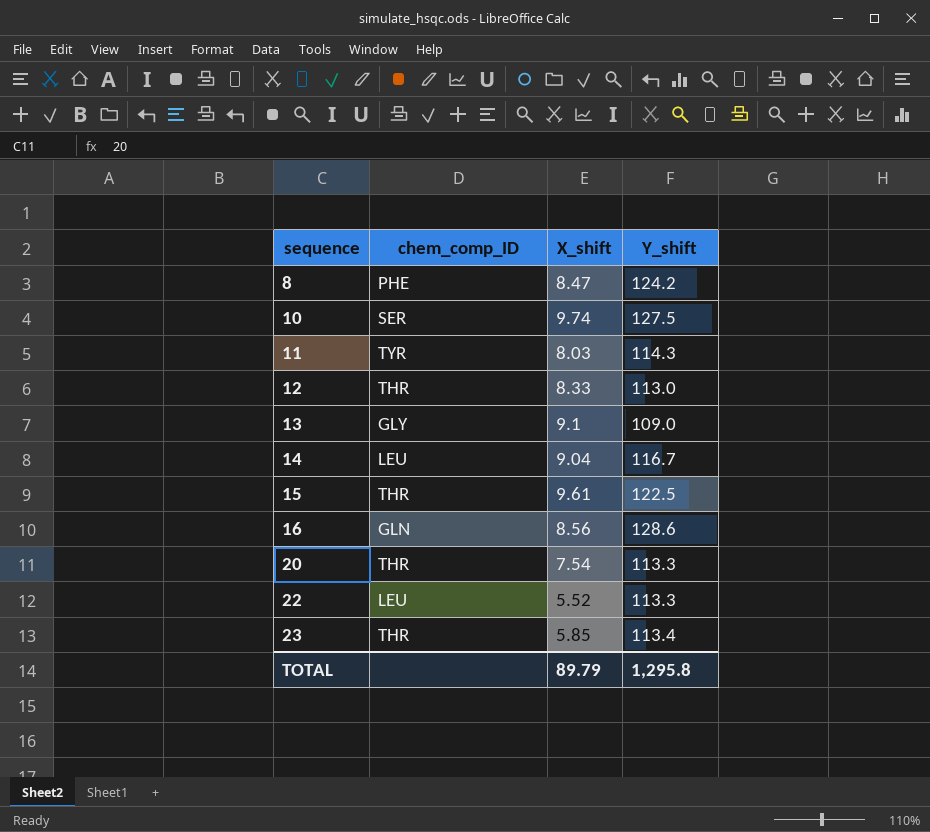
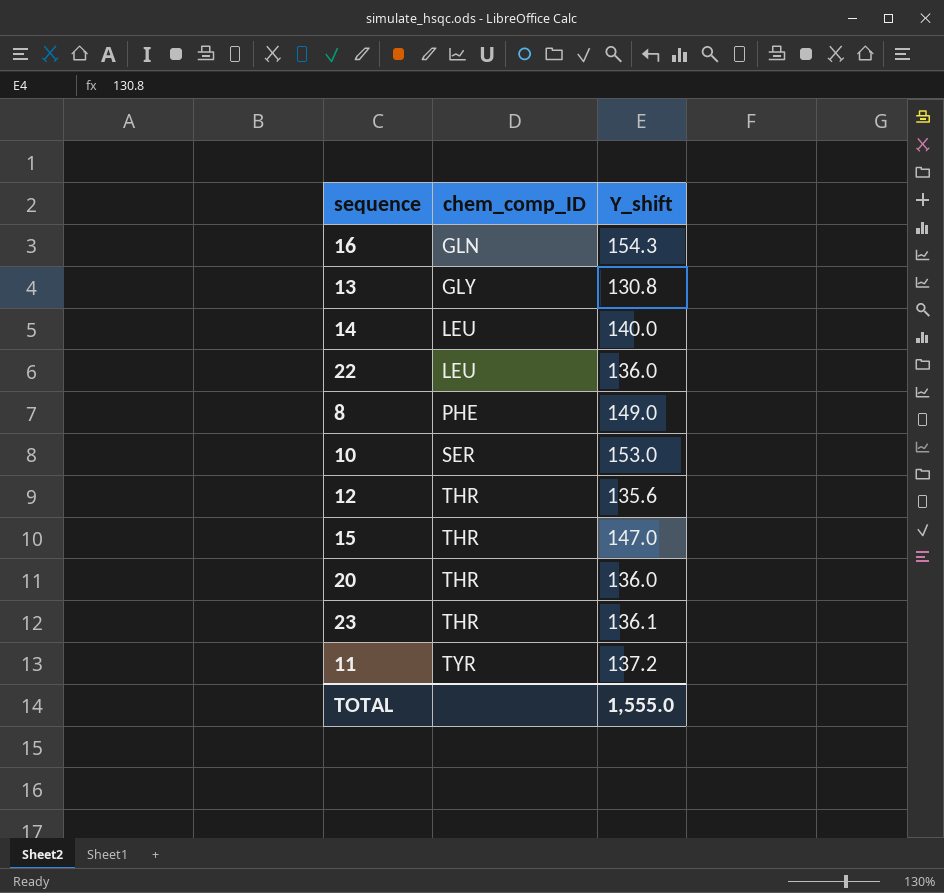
row order: sequence ascending -> chem_comp_ID ascending
column X_shift | position: 3 -> none
16 | Y_shift: 128.6 -> 154.3
13 | Y_shift: 109.0 -> 130.8
14 | Y_shift: 116.7 -> 140.0
22 | Y_shift: 113.3 -> 136.0
8 | Y_shift: 124.2 -> 149.0
10 | Y_shift: 127.5 -> 153.0
12 | Y_shift: 113.0 -> 135.6
15 | Y_shift: 122.5 -> 147.0
20 | Y_shift: 113.3 -> 136.0
23 | Y_shift: 113.4 -> 136.1
11 | Y_shift: 114.3 -> 137.2
TOTAL | Y_shift: 1,295.8 -> 1,555.0

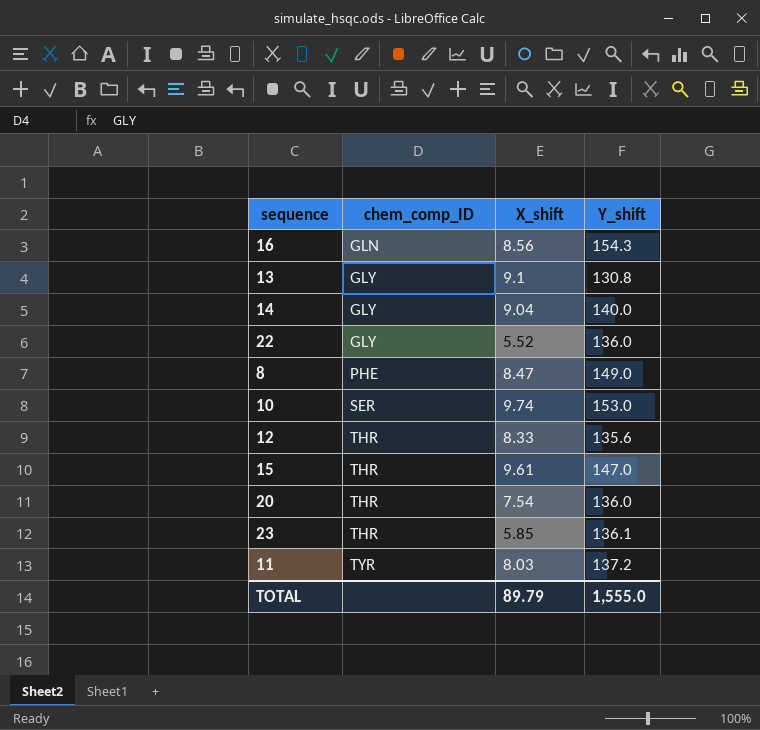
column X_shift | position: none -> 3
14 | chem_comp_ID: LEU -> GLY
22 | chem_comp_ID: LEU -> GLY

